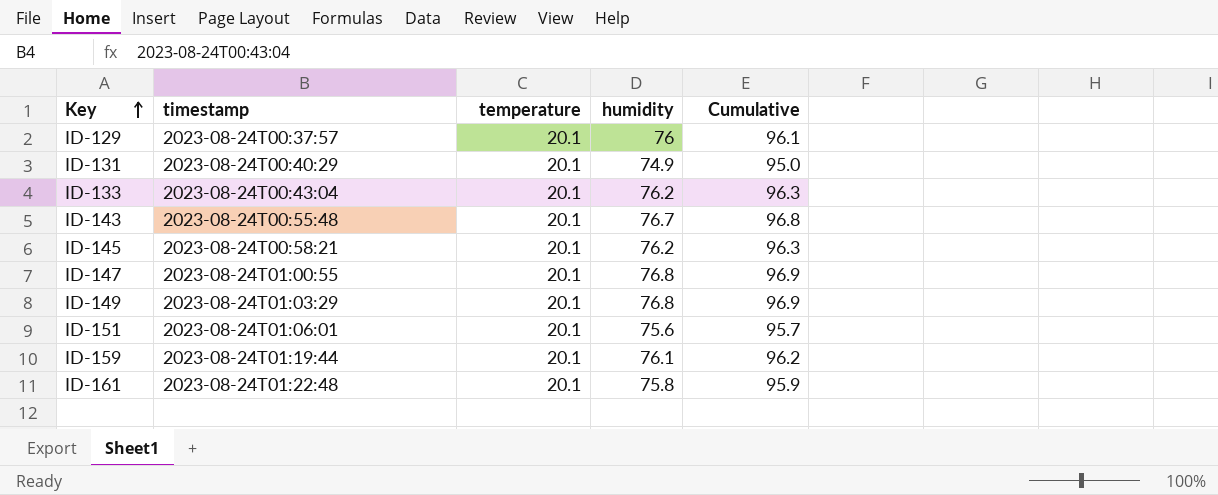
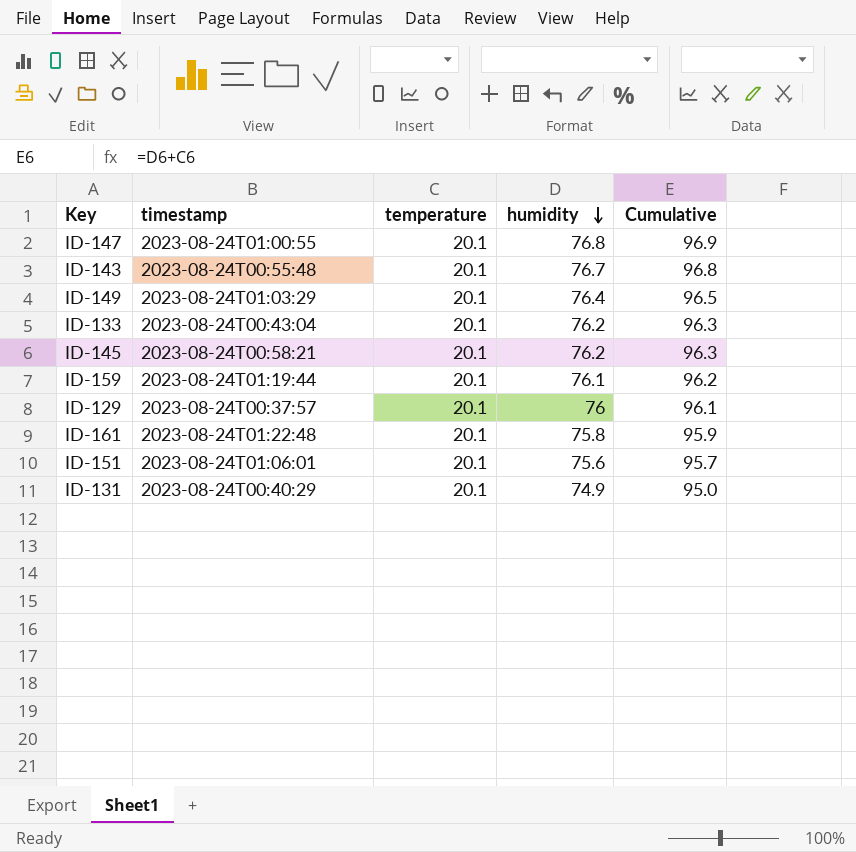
row order: Key ascending -> humidity descending
ID-149 | humidity: 76.8 -> 76.4
ID-149 | Cumulative: 96.9 -> 96.5

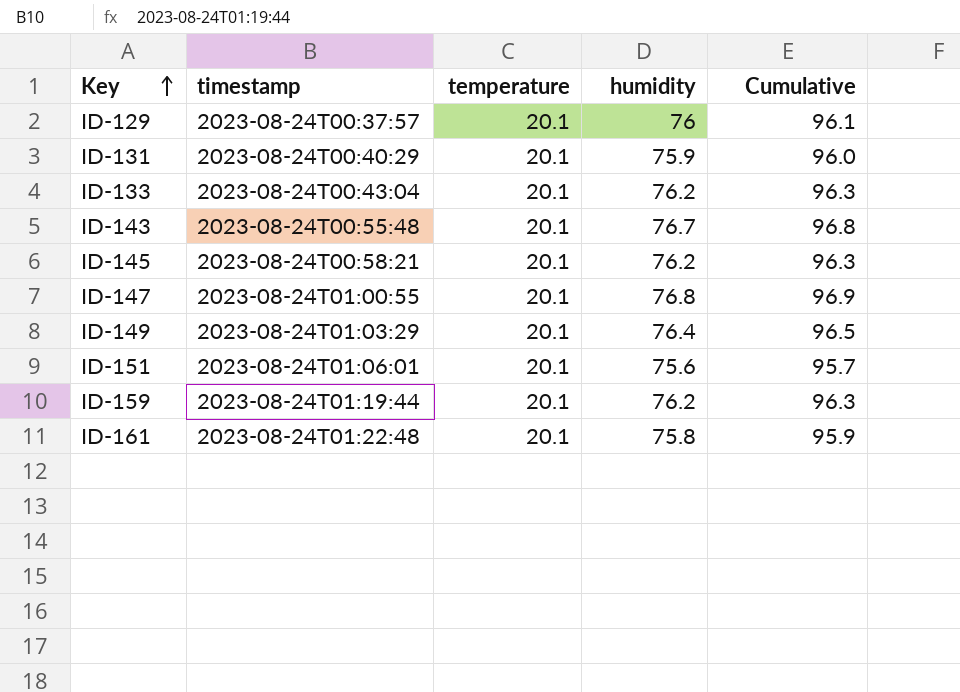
row order: humidity descending -> Key ascending
ID-131 | humidity: 74.9 -> 75.9
ID-131 | Cumulative: 95.0 -> 96.0
ID-159 | humidity: 76.1 -> 76.2
ID-159 | Cumulative: 96.2 -> 96.3

